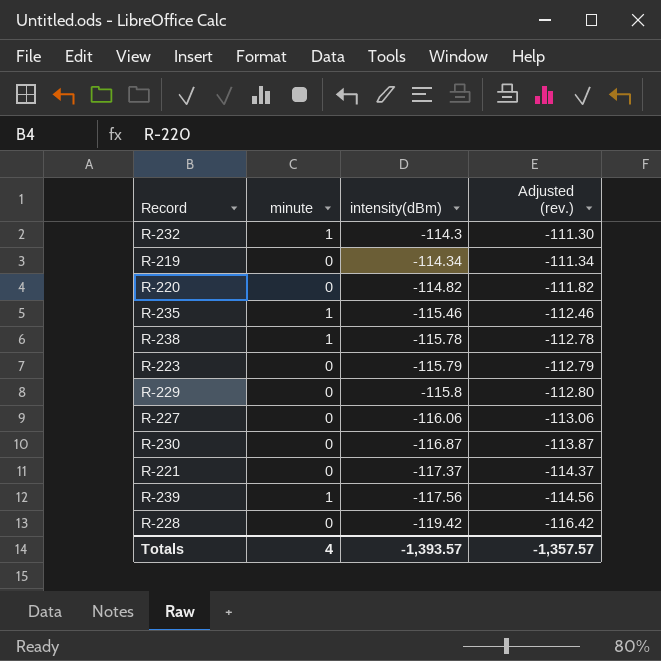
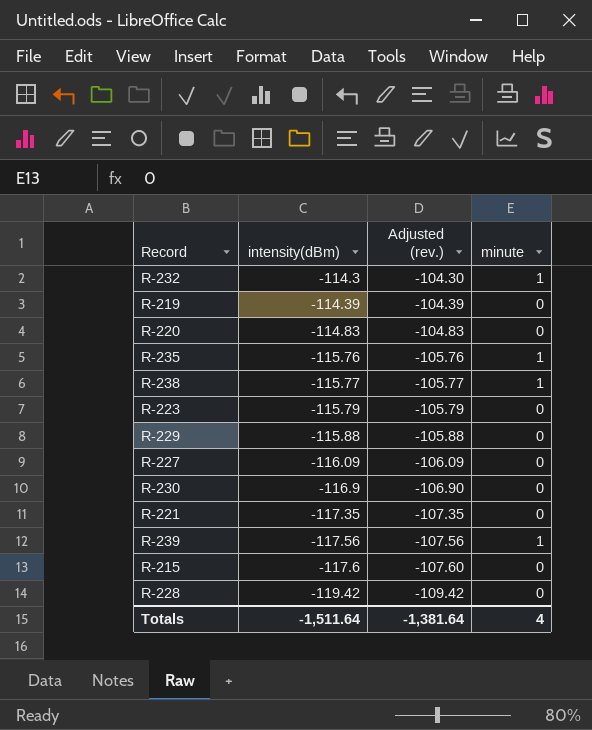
column Adjusted (rev.) | formula: [intensity(dBm)] + 3 -> [intensity(dBm)] + 10
column minute | position: 2 -> 4
R-219 | intensity(dBm): -114.34 -> -114.39
R-220 | intensity(dBm): -114.82 -> -114.83
R-235 | intensity(dBm): -115.46 -> -115.76
R-238 | intensity(dBm): -115.78 -> -115.77
R-229 | intensity(dBm): -115.8 -> -115.88
R-227 | intensity(dBm): -116.06 -> -116.09
R-230 | intensity(dBm): -116.87 -> -116.9
R-221 | intensity(dBm): -117.37 -> -117.35
row R-215: none -> -117.6 | -107.60 | 0
Totals | intensity(dBm): -1,393.57 -> -1,511.64
Totals | Adjusted (rev.): -1,357.57 -> -1,381.64

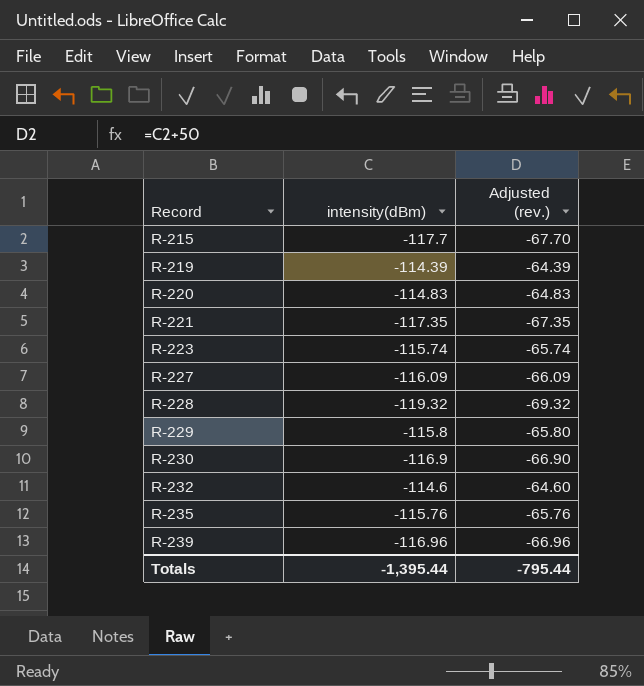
row order: intensity(dBm) descending -> Record ascending
column minute | position: 4 -> none
column Adjusted (rev.) | formula: [intensity(dBm)] + 10 -> [intensity(dBm)] + 50
row R-238: -115.77 | -105.77 | 1 -> none
R-215 | intensity(dBm): -117.6 -> -117.7
R-223 | intensity(dBm): -115.79 -> -115.74
R-228 | intensity(dBm): -119.42 -> -119.32
R-229 | intensity(dBm): -115.88 -> -115.8
R-232 | intensity(dBm): -114.3 -> -114.6
R-239 | intensity(dBm): -117.56 -> -116.96
Totals | intensity(dBm): -1,511.64 -> -1,395.44
Totals | Adjusted (rev.): -1,381.64 -> -795.44

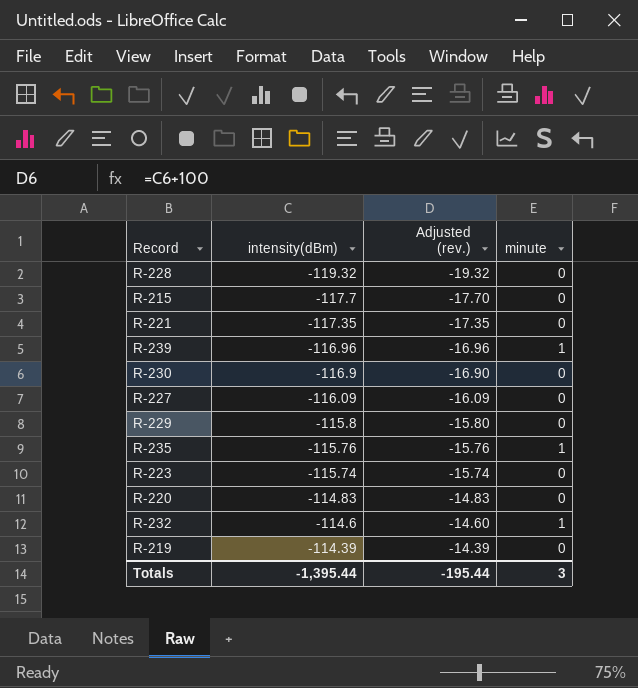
row order: Record ascending -> intensity(dBm) ascending
column Adjusted (rev.) | formula: [intensity(dBm)] + 50 -> [intensity(dBm)] + 100
column minute | position: none -> 4
Totals | Adjusted (rev.): -795.44 -> -195.44

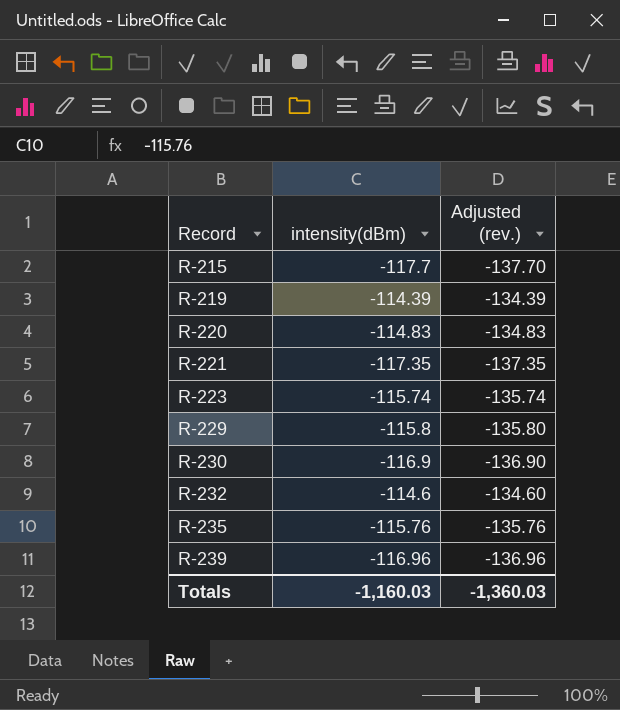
row order: intensity(dBm) ascending -> Record ascending
column minute | position: 4 -> none
column Adjusted (rev.) | formula: [intensity(dBm)] + 100 -> [intensity(dBm)] - 20
row R-228: -119.32 | -19.32 | 0 -> none
row R-227: -116.09 | -16.09 | 0 -> none
Totals | intensity(dBm): -1,395.44 -> -1,160.03
Totals | Adjusted (rev.): -195.44 -> -1,360.03

